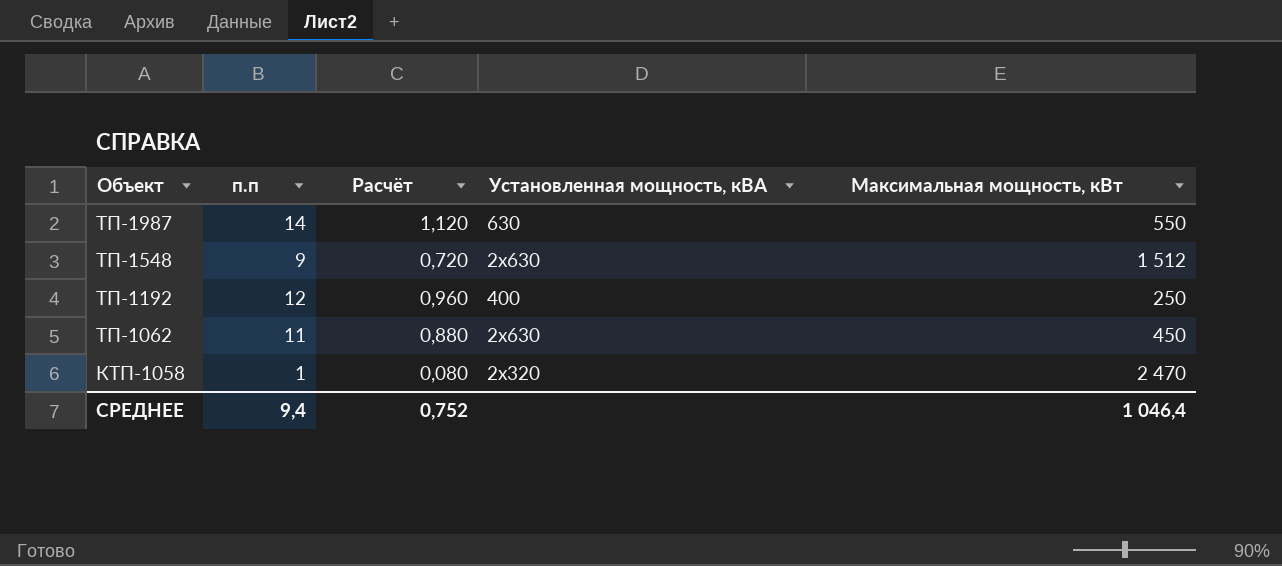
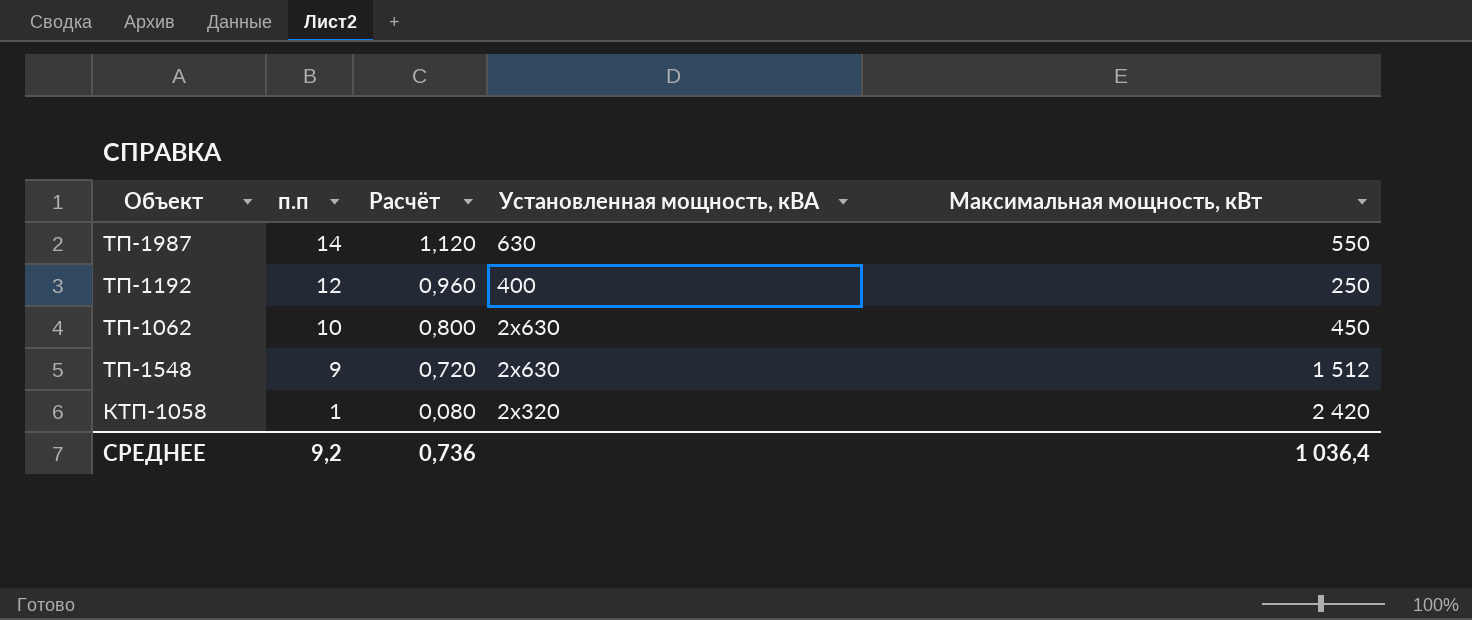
row order: Объект descending -> п.п descending
ТП-1062 | п.п: 11 -> 10
ТП-1062 | Расчёт: 0,880 -> 0,800
КТП-1058 | Максимальная мощность, кВт: 2 470 -> 2 420
СРЕДНЕЕ | п.п: 9,4 -> 9,2
СРЕДНЕЕ | Расчёт: 0,752 -> 0,736
СРЕДНЕЕ | Максимальная мощность, кВт: 1 046,4 -> 1 036,4

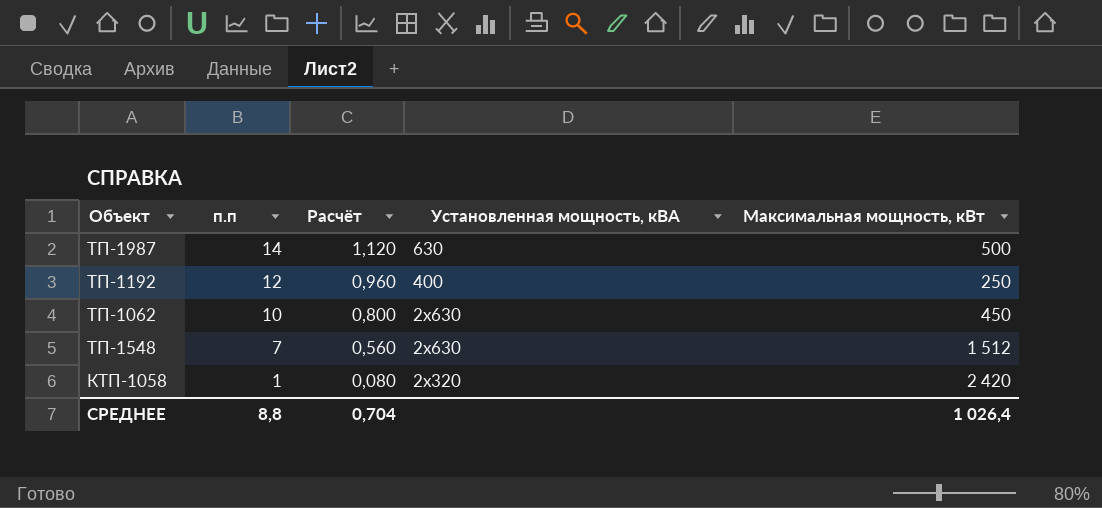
ТП-1987 | Максимальная мощность, кВт: 550 -> 500
ТП-1548 | п.п: 9 -> 7
ТП-1548 | Расчёт: 0,720 -> 0,560
СРЕДНЕЕ | п.п: 9,2 -> 8,8
СРЕДНЕЕ | Расчёт: 0,736 -> 0,704
СРЕДНЕЕ | Максимальная мощность, кВт: 1 036,4 -> 1 026,4

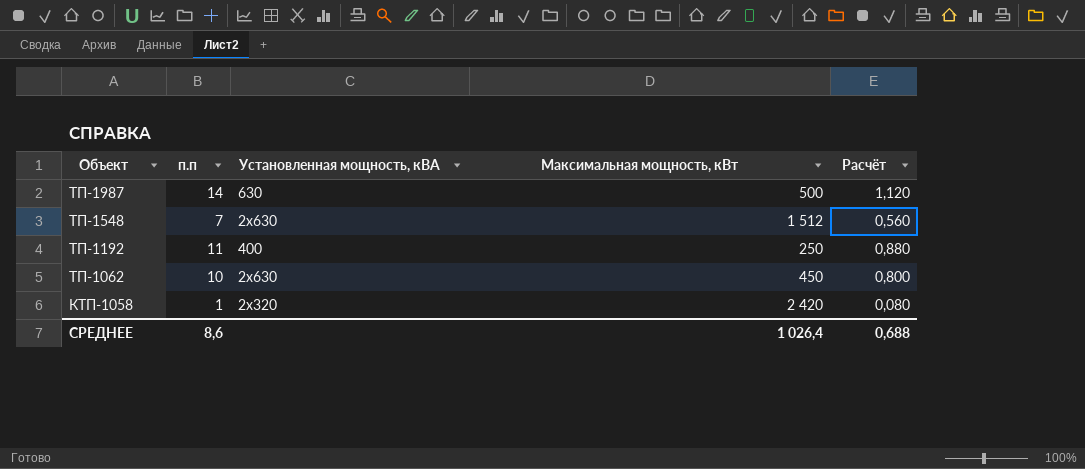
row order: п.п descending -> Объект descending
column Расчёт | position: 3 -> 5
ТП-1192 | п.п: 12 -> 11
ТП-1192 | Расчёт: 0,960 -> 0,880
СРЕДНЕЕ | п.п: 8,8 -> 8,6
СРЕДНЕЕ | Расчёт: 0,704 -> 0,688

